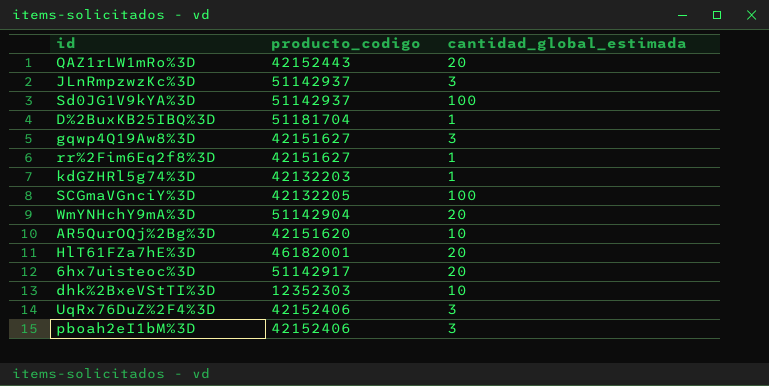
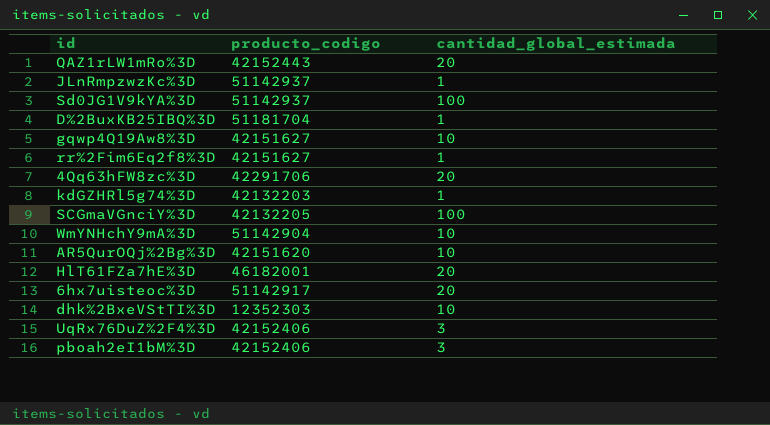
JLnRmpzwzKc%3D | cantidad_global_estimada: 3 -> 1
gqwp4Q19Aw8%3D | cantidad_global_estimada: 3 -> 10
row 4Qq63hFW8zc%3D: none -> 42291706 | 20
WmYNHchY9mA%3D | cantidad_global_estimada: 20 -> 10

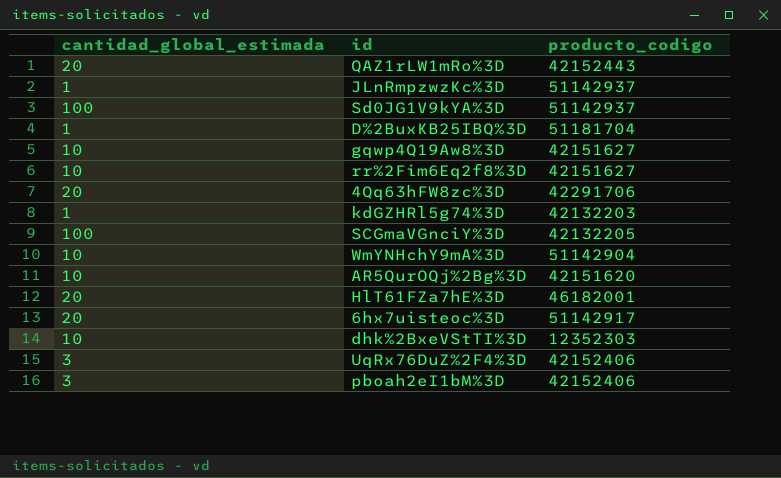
column cantidad_global_estimada | position: 3 -> 1
rr%2Fim6Eq2f8%3D | cantidad_global_estimada: 1 -> 10

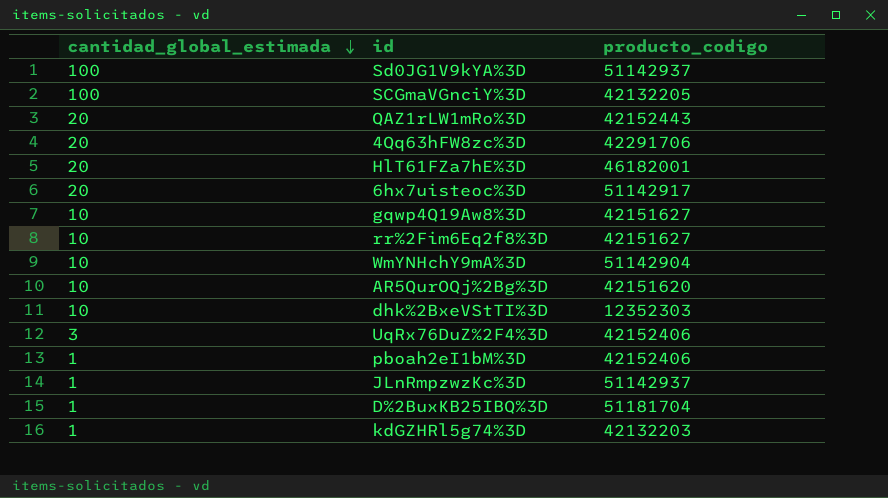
row order: none -> cantidad_global_estimada descending
pboah2eI1bM%3D | cantidad_global_estimada: 3 -> 1

